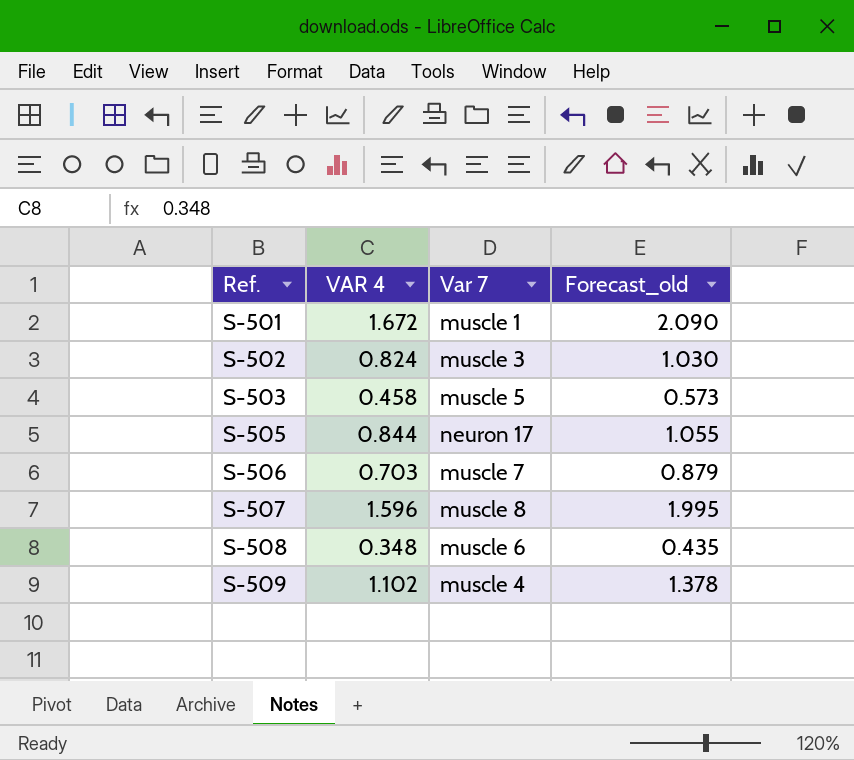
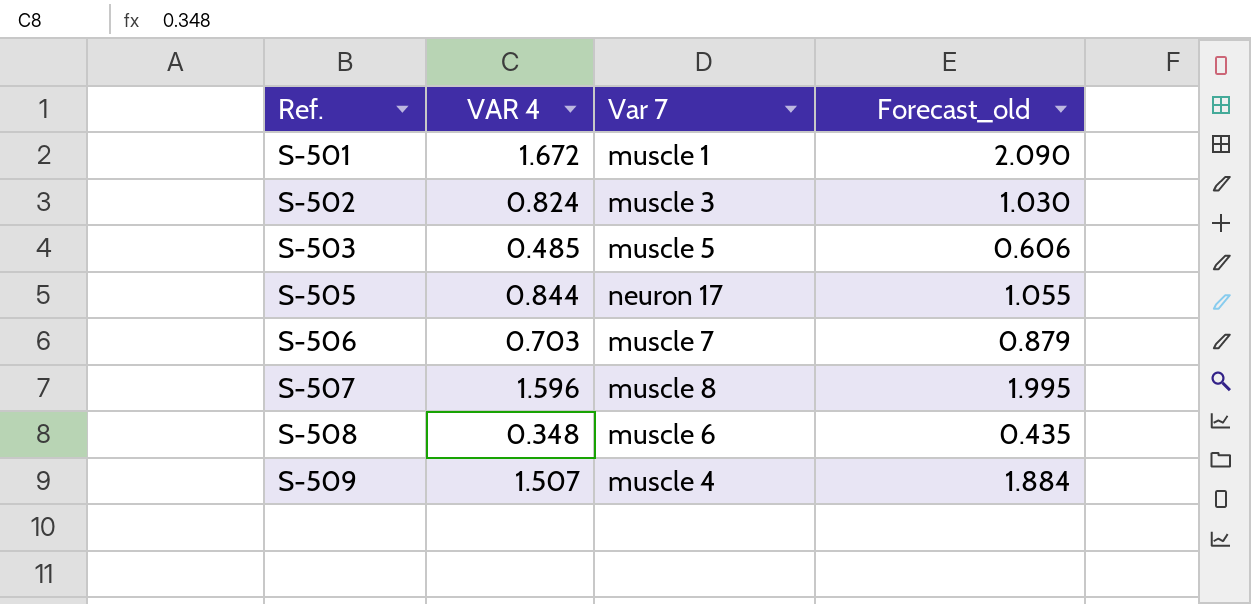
S-503 | VAR 4: 0.458 -> 0.485
S-503 | Forecast_old: 0.573 -> 0.606
S-509 | VAR 4: 1.102 -> 1.507
S-509 | Forecast_old: 1.378 -> 1.884

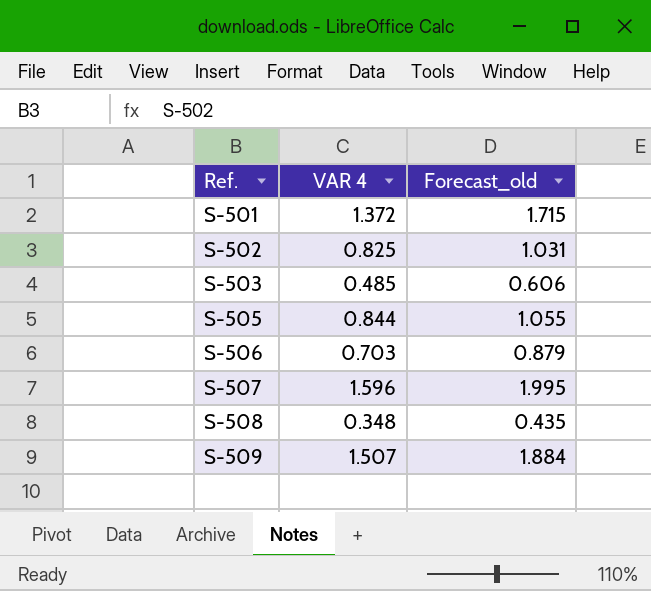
column Var 7 | position: 3 -> none
S-501 | VAR 4: 1.672 -> 1.372
S-501 | Forecast_old: 2.090 -> 1.715
S-502 | VAR 4: 0.824 -> 0.825
S-502 | Forecast_old: 1.030 -> 1.031

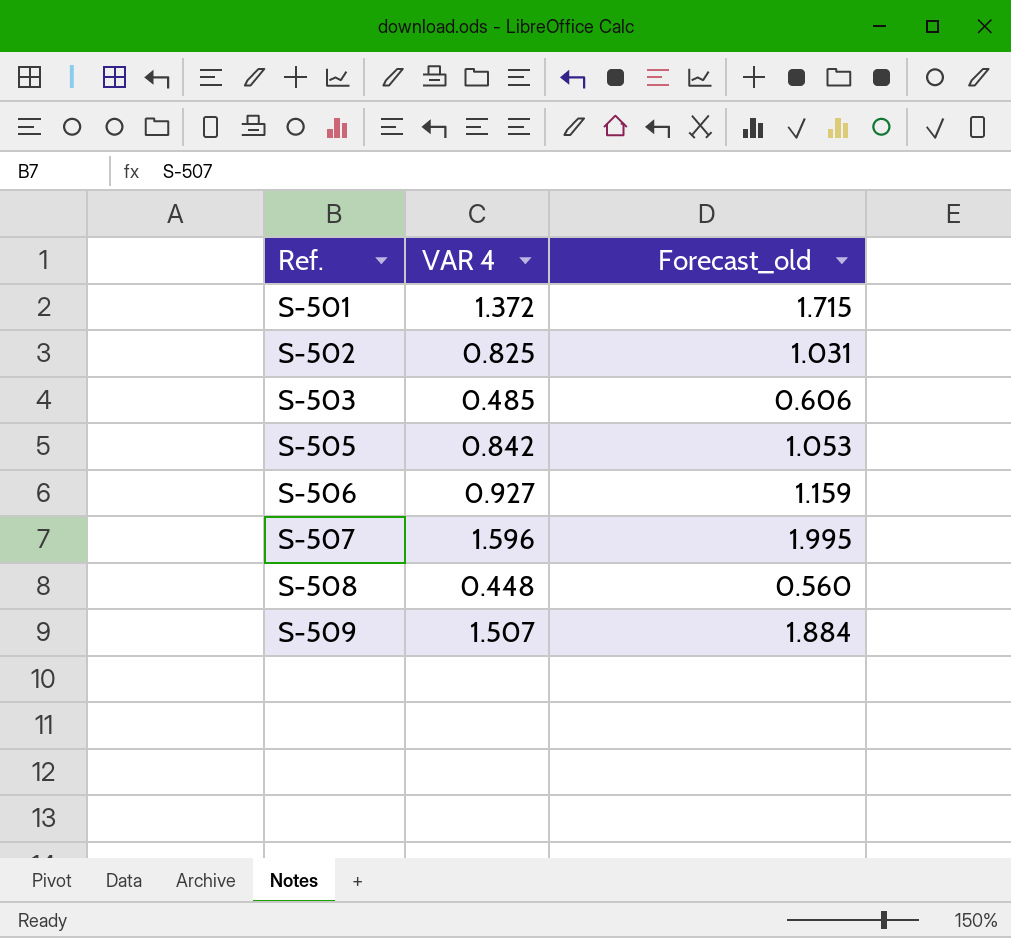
S-505 | VAR 4: 0.844 -> 0.842
S-505 | Forecast_old: 1.055 -> 1.053
S-506 | VAR 4: 0.703 -> 0.927
S-506 | Forecast_old: 0.879 -> 1.159
S-508 | VAR 4: 0.348 -> 0.448
S-508 | Forecast_old: 0.435 -> 0.560

